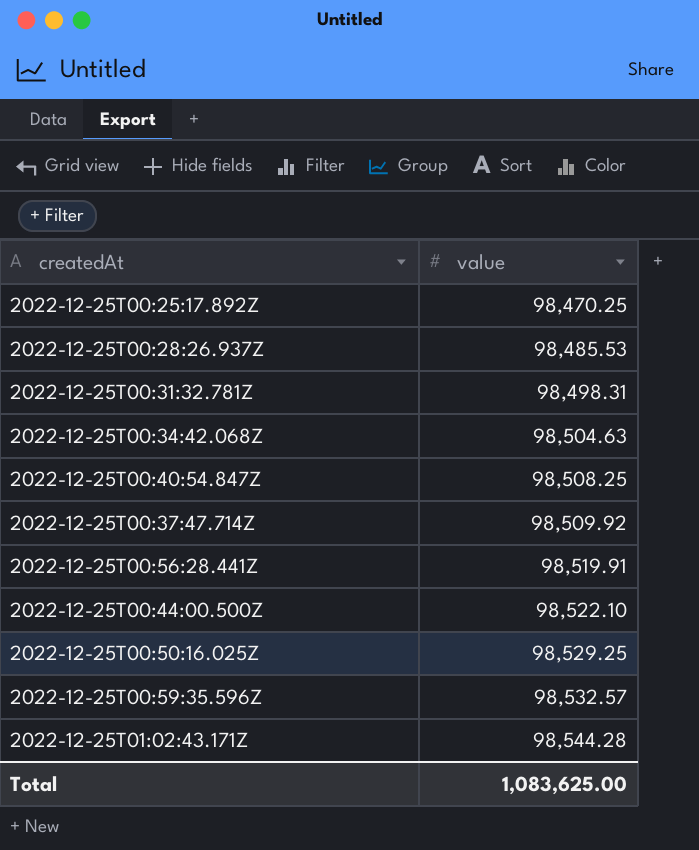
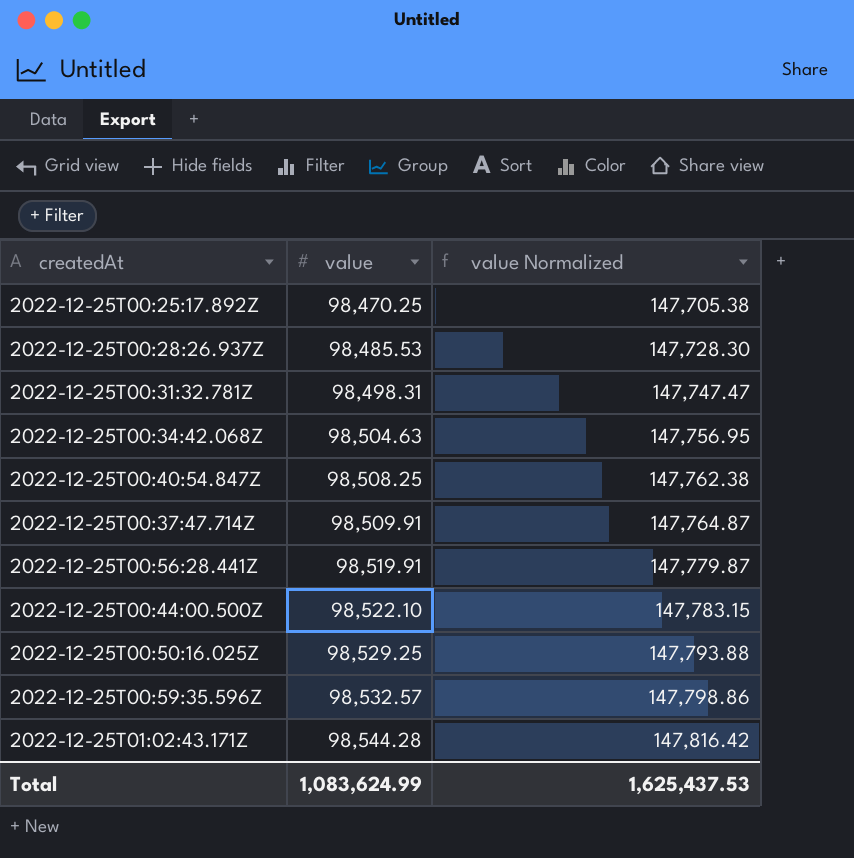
column value Normalized | formula: none -> [value] * 1.5
2022-12-25T00:37:47.714Z | value: 98,509.92 -> 98,509.91
Total | value: 1,083,625.00 -> 1,083,624.99

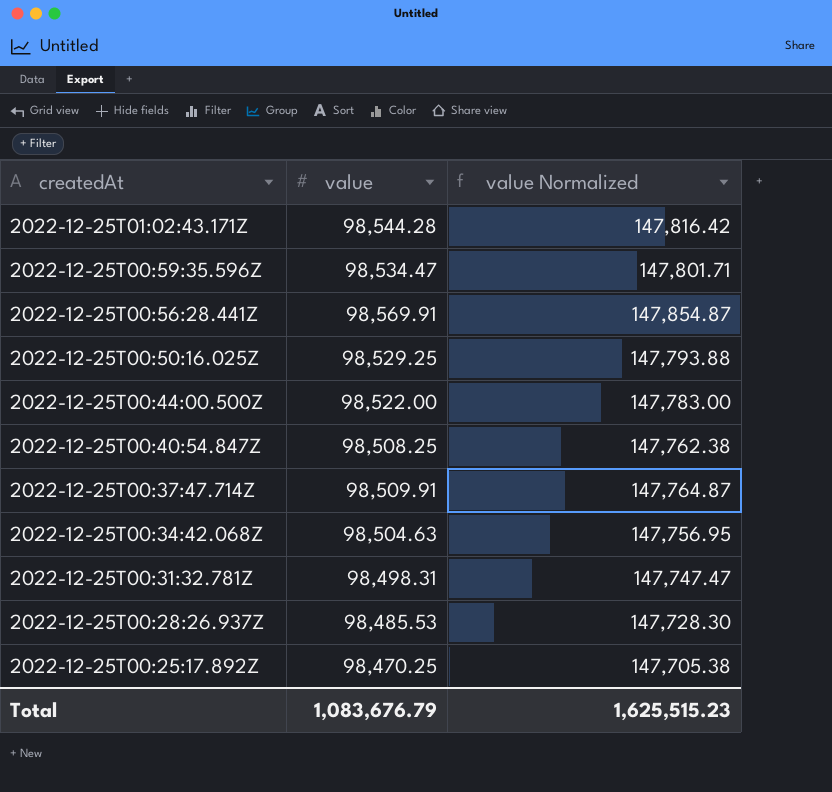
row order: value ascending -> createdAt descending
2022-12-25T00:59:35.596Z | value: 98,532.57 -> 98,534.47
2022-12-25T00:59:35.596Z | value Normalized: 147,798.86 -> 147,801.71
2022-12-25T00:56:28.441Z | value: 98,519.91 -> 98,569.91
2022-12-25T00:56:28.441Z | value Normalized: 147,779.87 -> 147,854.87
2022-12-25T00:44:00.500Z | value: 98,522.10 -> 98,522.00
2022-12-25T00:44:00.500Z | value Normalized: 147,783.15 -> 147,783.00
Total | value: 1,083,624.99 -> 1,083,676.79
Total | value Normalized: 1,625,437.53 -> 1,625,515.23

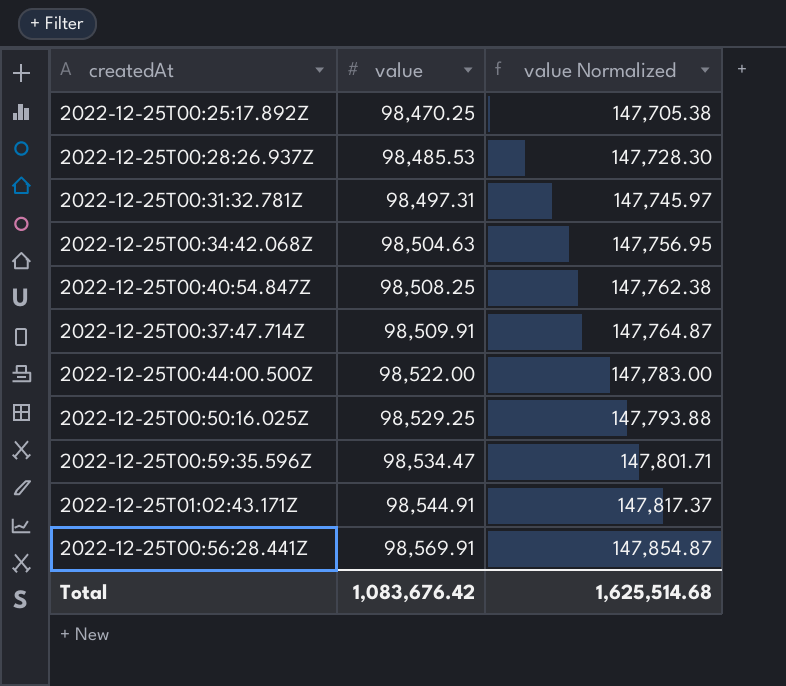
row order: createdAt descending -> value ascending
2022-12-25T00:31:32.781Z | value: 98,498.31 -> 98,497.31
2022-12-25T00:31:32.781Z | value Normalized: 147,747.47 -> 147,745.97
2022-12-25T01:02:43.171Z | value: 98,544.28 -> 98,544.91
2022-12-25T01:02:43.171Z | value Normalized: 147,816.42 -> 147,817.37
Total | value: 1,083,676.79 -> 1,083,676.42
Total | value Normalized: 1,625,515.23 -> 1,625,514.68

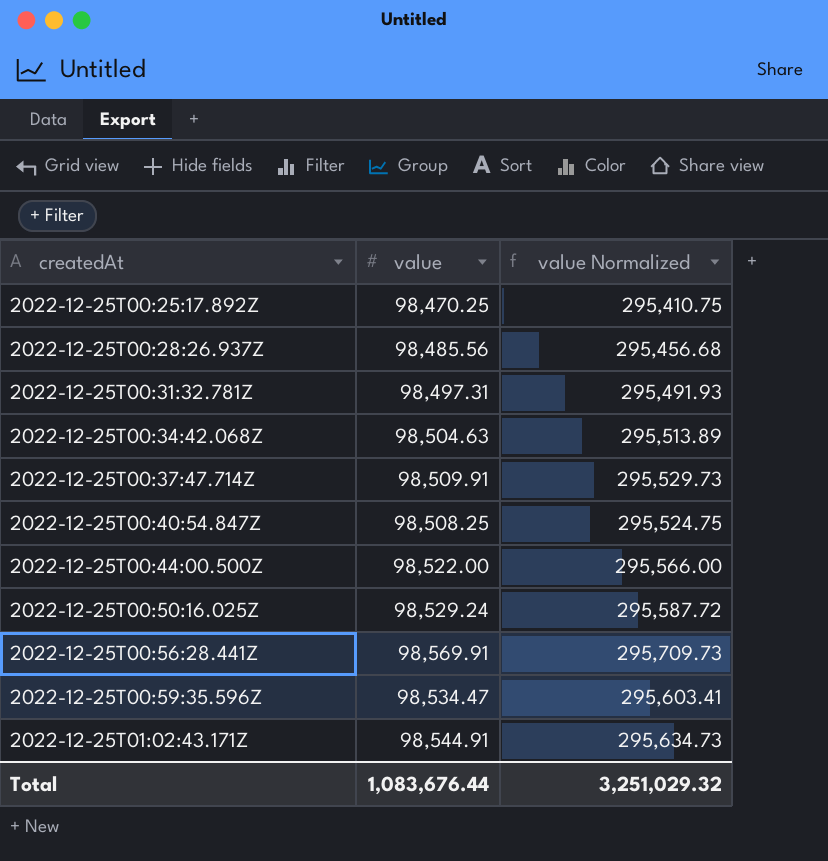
row order: value ascending -> createdAt ascending
column value Normalized | formula: [value] * 1.5 -> [value] * 3
2022-12-25T00:28:26.937Z | value: 98,485.53 -> 98,485.56
2022-12-25T00:50:16.025Z | value: 98,529.25 -> 98,529.24
Total | value: 1,083,676.42 -> 1,083,676.44
Total | value Normalized: 1,625,514.68 -> 3,251,029.32

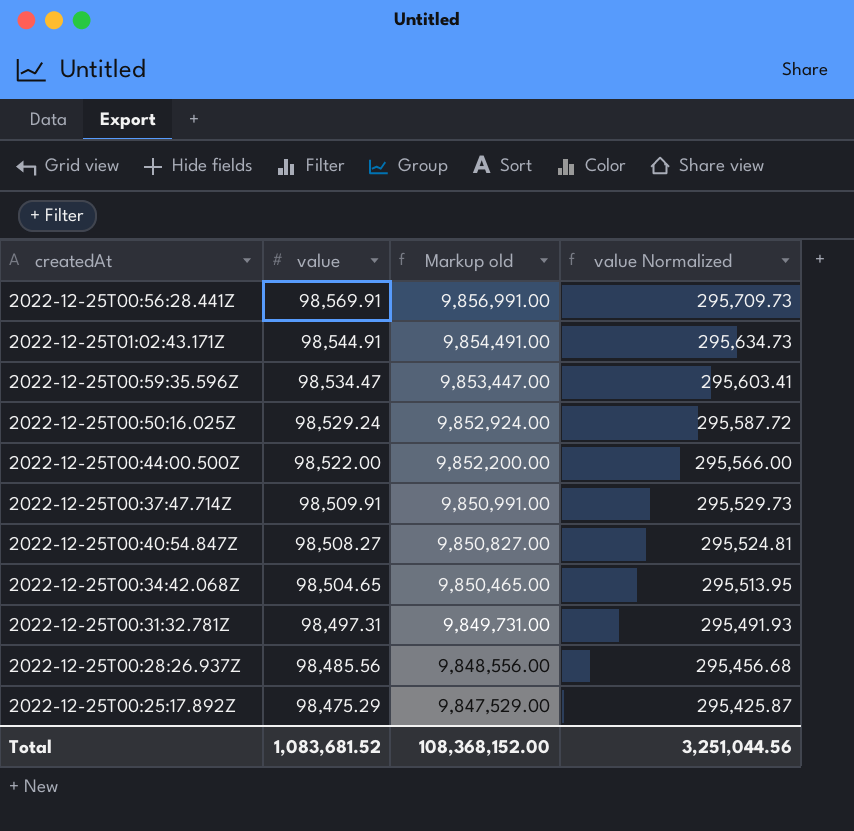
row order: createdAt ascending -> value descending
column Markup old | formula: none -> [value] * 100
2022-12-25T00:40:54.847Z | value: 98,508.25 -> 98,508.27
2022-12-25T00:40:54.847Z | value Normalized: 295,524.75 -> 295,524.81
2022-12-25T00:34:42.068Z | value: 98,504.63 -> 98,504.65
2022-12-25T00:34:42.068Z | value Normalized: 295,513.89 -> 295,513.95
2022-12-25T00:25:17.892Z | value: 98,470.25 -> 98,475.29
2022-12-25T00:25:17.892Z | value Normalized: 295,410.75 -> 295,425.87
Total | value: 1,083,676.44 -> 1,083,681.52
Total | value Normalized: 3,251,029.32 -> 3,251,044.56

